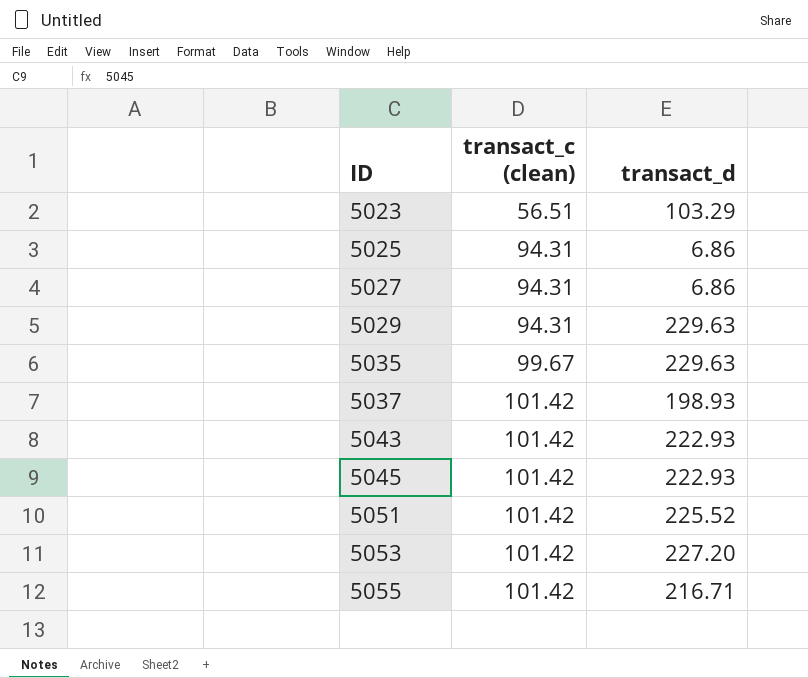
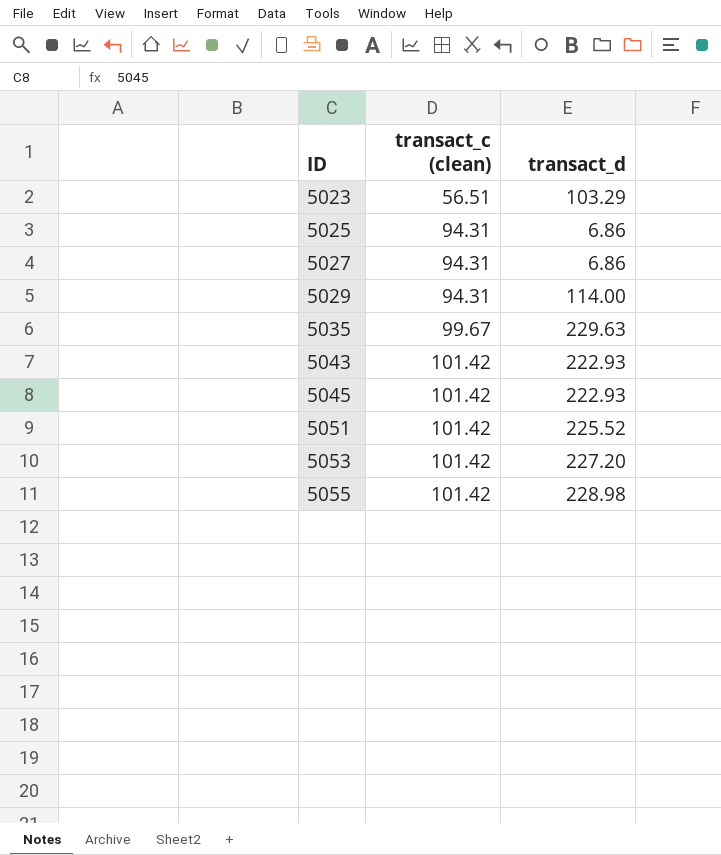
row 5037: 101.42 | 198.93 -> none
5029 | transact_d: 229.63 -> 114.00
5055 | transact_d: 216.71 -> 228.98

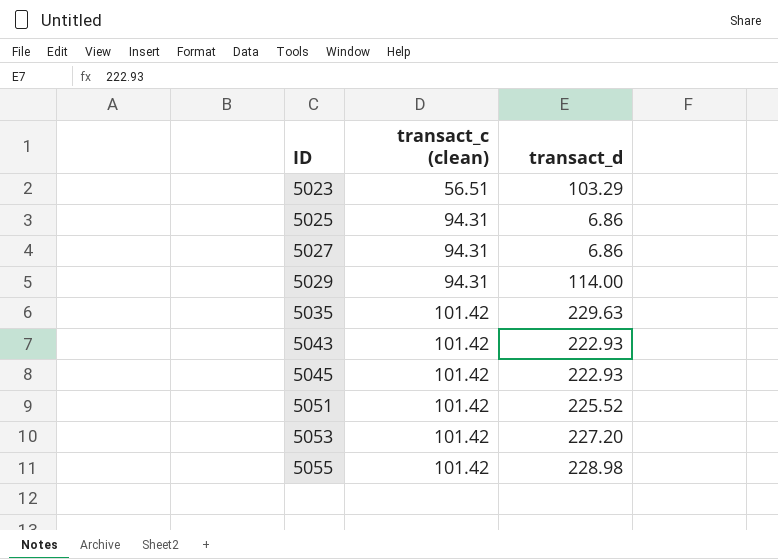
5035 | transact_c (clean): 99.67 -> 101.42

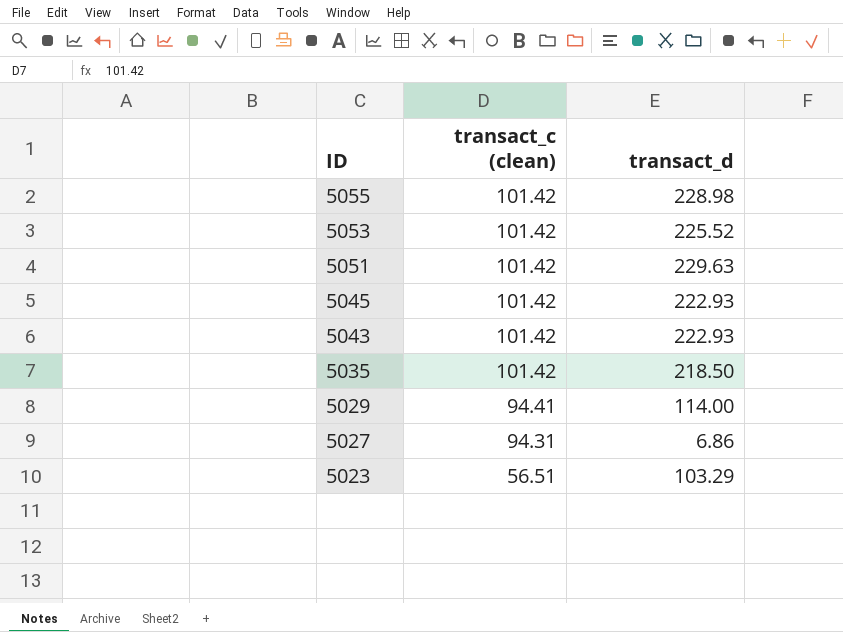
row order: ID ascending -> ID descending
row 5025: 94.31 | 6.86 -> none
5053 | transact_d: 227.20 -> 225.52
5051 | transact_d: 225.52 -> 229.63
5035 | transact_d: 229.63 -> 218.50
5029 | transact_c (clean): 94.31 -> 94.41

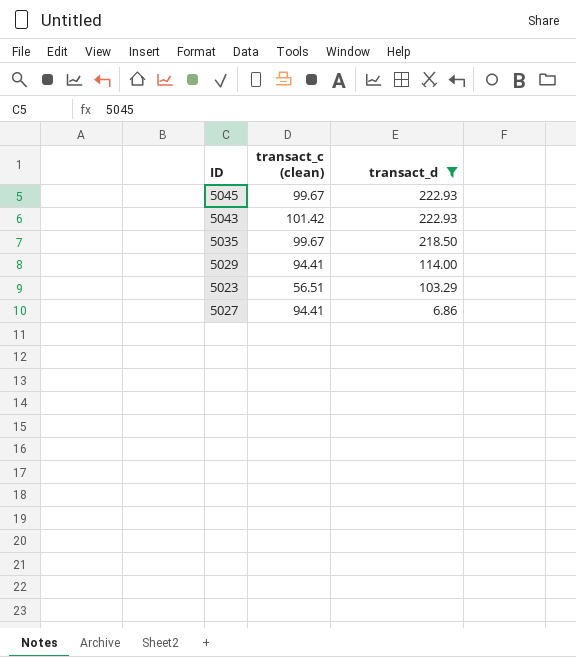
filter: none -> transact_d <= 222.93
row order: ID descending -> transact_d descending
5045 | transact_c (clean): 101.42 -> 99.67
5035 | transact_c (clean): 101.42 -> 99.67
5027 | transact_c (clean): 94.31 -> 94.41

